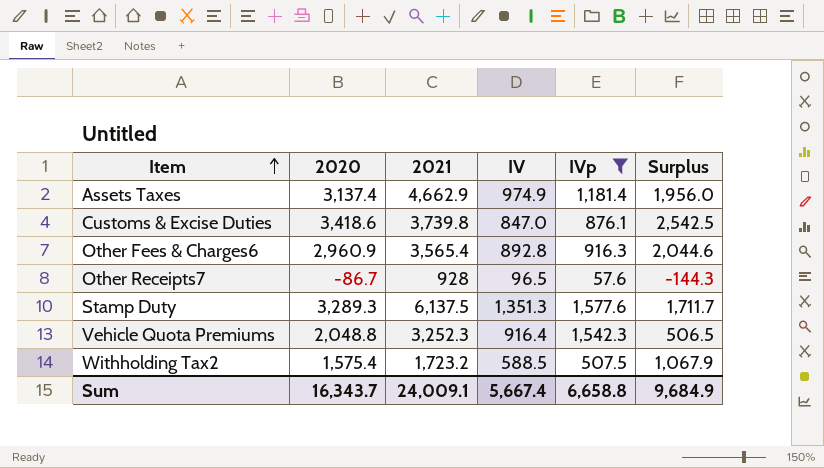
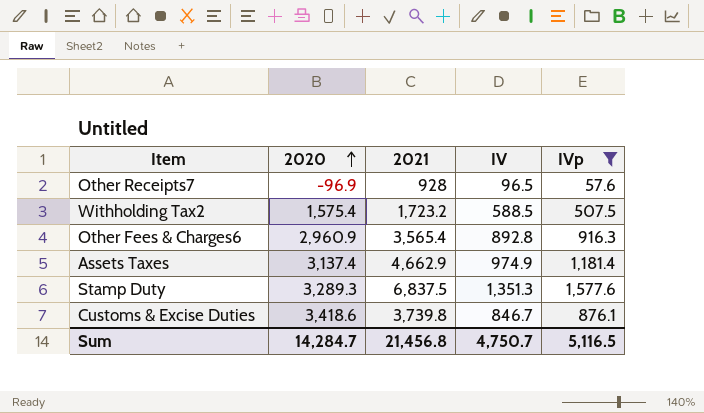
row order: Item ascending -> 2020 ascending
column Surplus | formula: [2020] - [IVp] -> none
row Vehicle Quota Premiums: 2,048.8 | 3,252.3 | 916.4 | 1,542.3 | 506.5 -> none
Other Receipts7 | 2020: -86.7 -> -96.9
Stamp Duty | 2021: 6,137.5 -> 6,837.5
Customs & Excise Duties | IV: 847.0 -> 846.7
Sum | 2020: 16,343.7 -> 14,284.7
Sum | 2021: 24,009.1 -> 21,456.8
Sum | IV: 5,667.4 -> 4,750.7
Sum | IVp: 6,658.8 -> 5,116.5

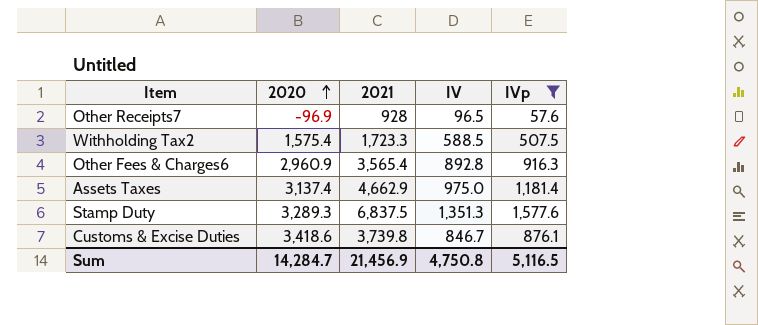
Withholding Tax2 | 2021: 1,723.2 -> 1,723.3
Assets Taxes | IV: 974.9 -> 975.0
Sum | 2021: 21,456.8 -> 21,456.9
Sum | IV: 4,750.7 -> 4,750.8

